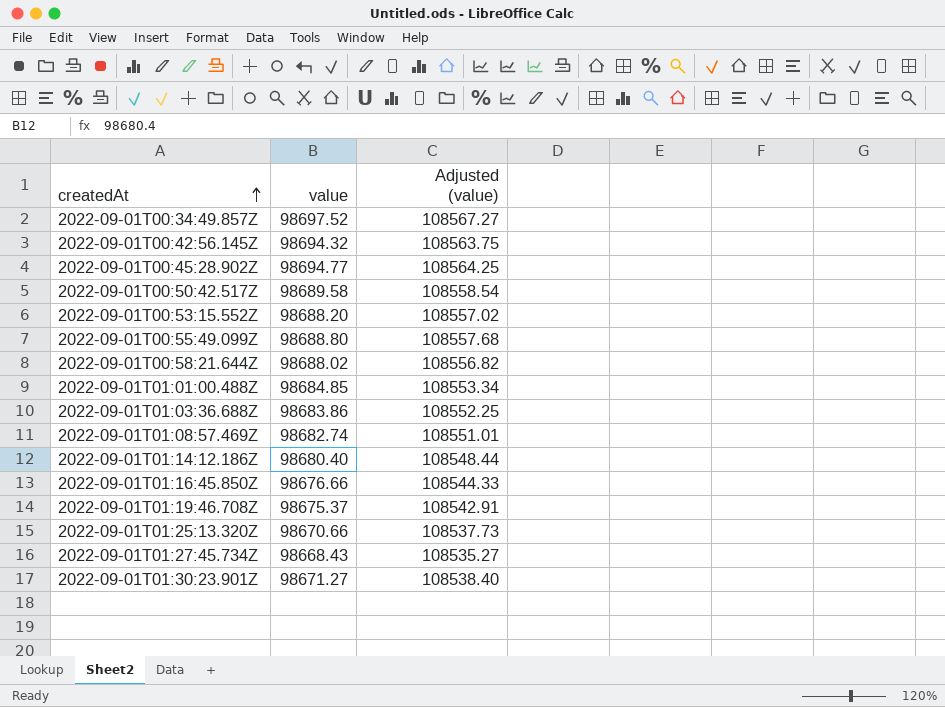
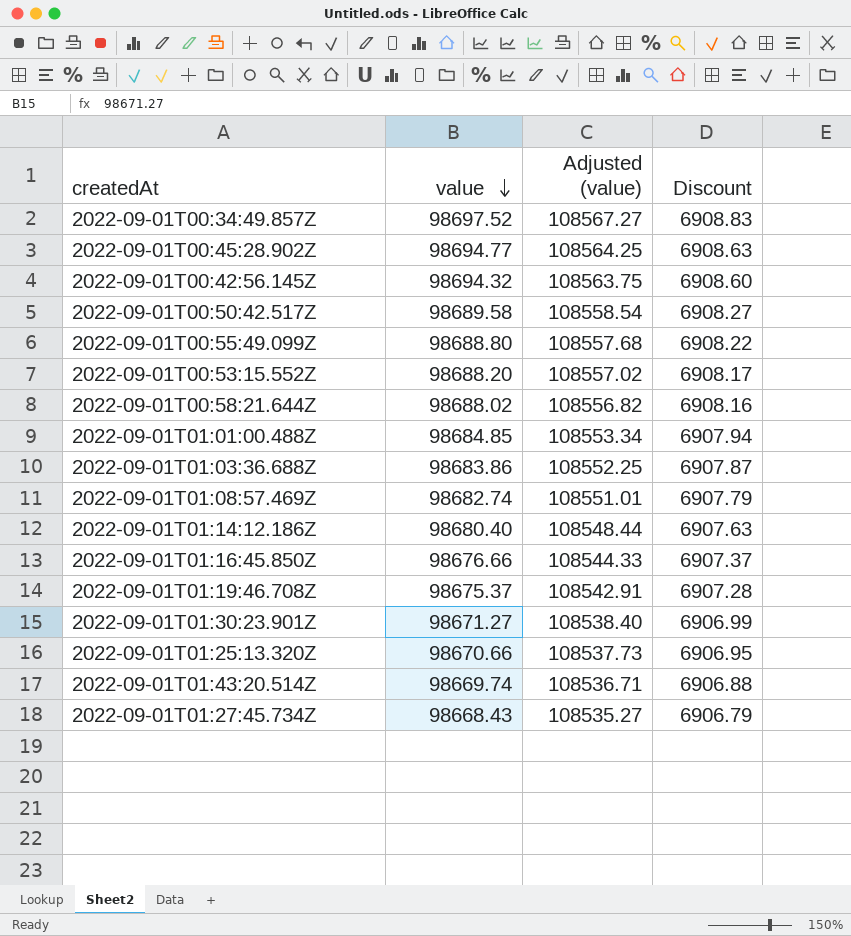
row order: createdAt ascending -> value descending
column Discount | formula: none -> [value] * 0.07
row 2022-09-01T01:43:20.514Z: none -> 98669.74 | 108536.71 | 6906.88

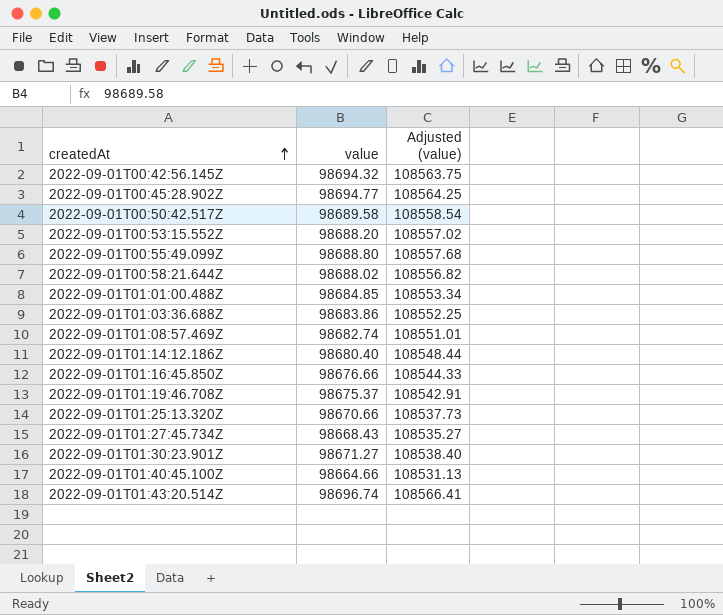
row order: value descending -> createdAt ascending
column Discount | formula: [value] * 0.07 -> none
row 2022-09-01T00:34:49.857Z: 98697.52 | 108567.27 | 6908.83 -> none
row 2022-09-01T01:40:45.100Z: none -> 98664.66 | 108531.13
2022-09-01T01:43:20.514Z | value: 98669.74 -> 98696.74
2022-09-01T01:43:20.514Z | Adjusted (value): 108536.71 -> 108566.41

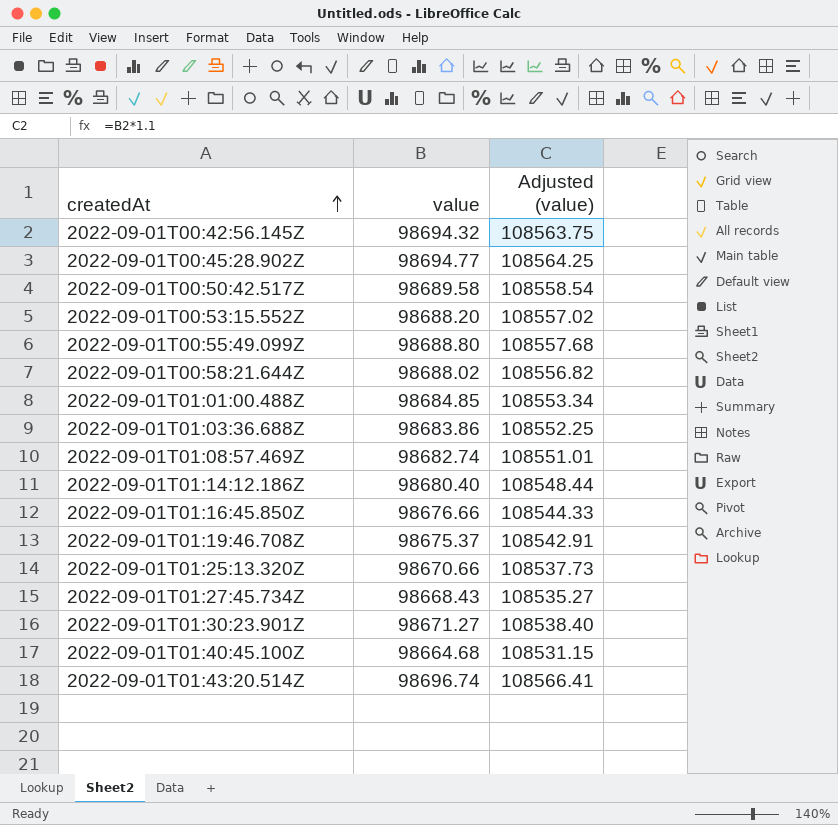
2022-09-01T01:40:45.100Z | value: 98664.66 -> 98664.68
2022-09-01T01:40:45.100Z | Adjusted (value): 108531.13 -> 108531.15

